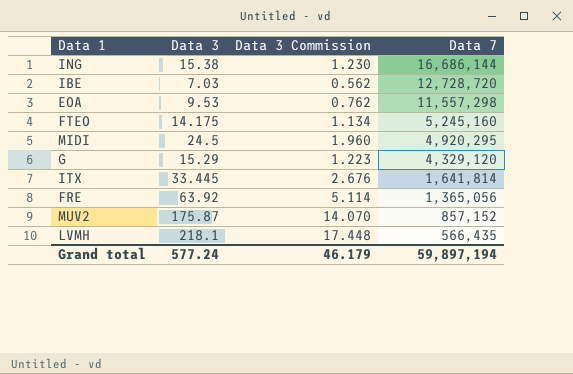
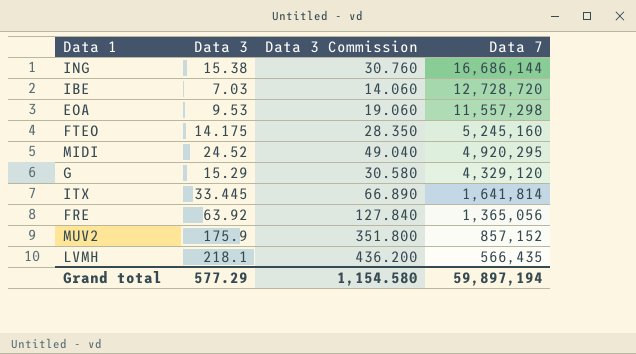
column Data 3 Commission | formula: [Data 3] * 0.08 -> [Data 3] * 2
MIDI | Data 3: 24.5 -> 24.52
MUV2 | Data 3: 175.87 -> 175.9
Grand total | Data 3: 577.24 -> 577.29
Grand total | Data 3 Commission: 46.179 -> 1,154.580

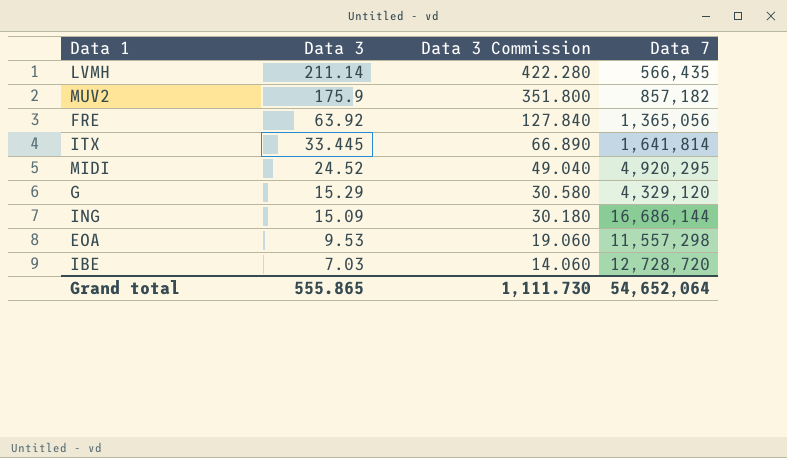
row order: Data 7 descending -> Data 3 descending
row FTEO: 14.175 | 28.350 | 5,245,160 -> none
LVMH | Data 3: 218.1 -> 211.14
LVMH | Data 3 Commission: 436.200 -> 422.280
MUV2 | Data 7: 857,152 -> 857,182
ING | Data 3: 15.38 -> 15.09
ING | Data 3 Commission: 30.760 -> 30.180
Grand total | Data 3: 577.29 -> 555.865
Grand total | Data 3 Commission: 1,154.580 -> 1,111.730
Grand total | Data 7: 59,897,194 -> 54,652,064

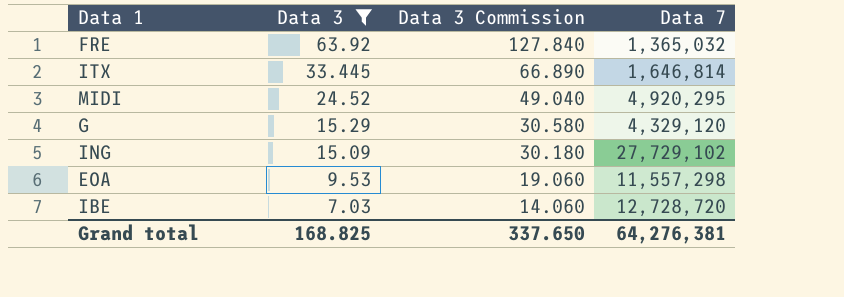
filter: none -> Data 3 <= 63.92
FRE | Data 7: 1,365,056 -> 1,365,032
ITX | Data 7: 1,641,814 -> 1,646,814
ING | Data 7: 16,686,144 -> 27,729,102
Grand total | Data 3: 555.865 -> 168.825
Grand total | Data 3 Commission: 1,111.730 -> 337.650
Grand total | Data 7: 54,652,064 -> 64,276,381

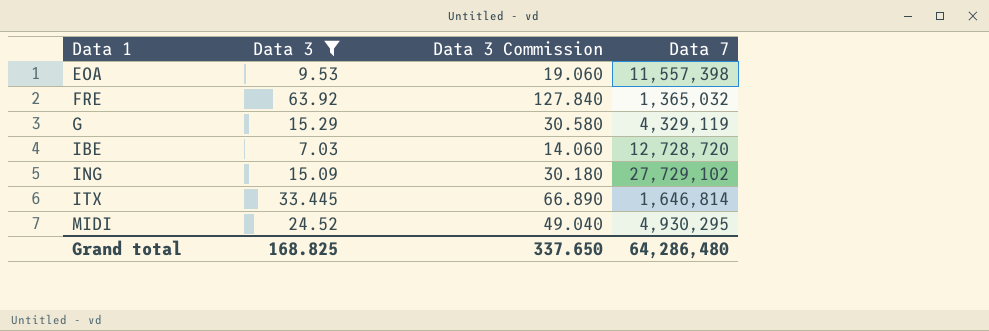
row order: Data 3 descending -> Data 1 ascending
EOA | Data 7: 11,557,298 -> 11,557,398
G | Data 7: 4,329,120 -> 4,329,119
MIDI | Data 7: 4,920,295 -> 4,930,295
Grand total | Data 7: 64,276,381 -> 64,286,480

